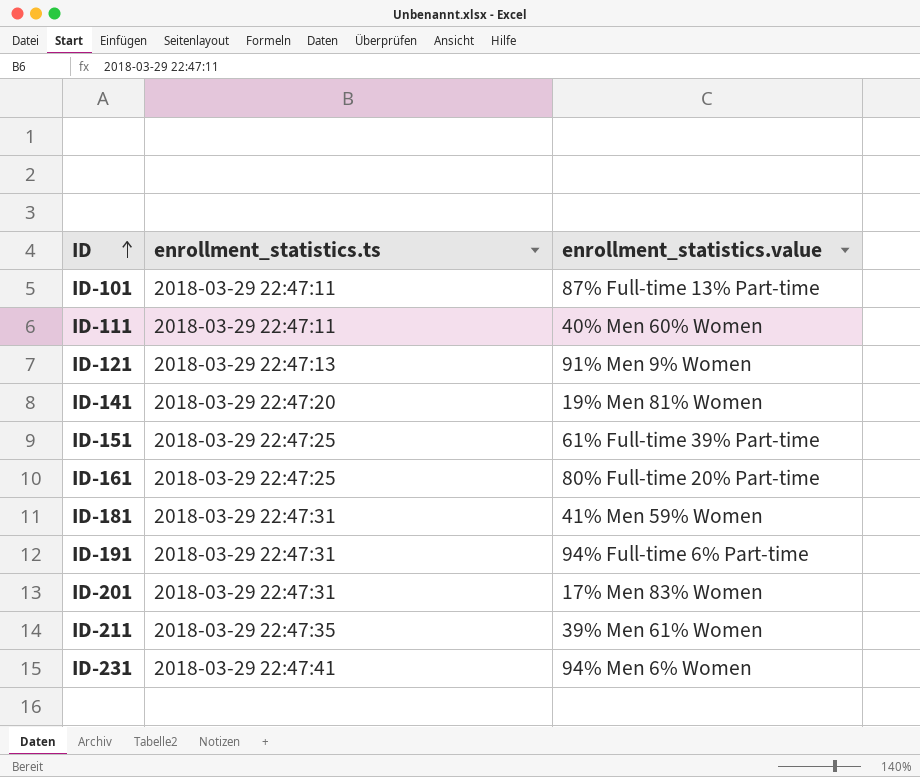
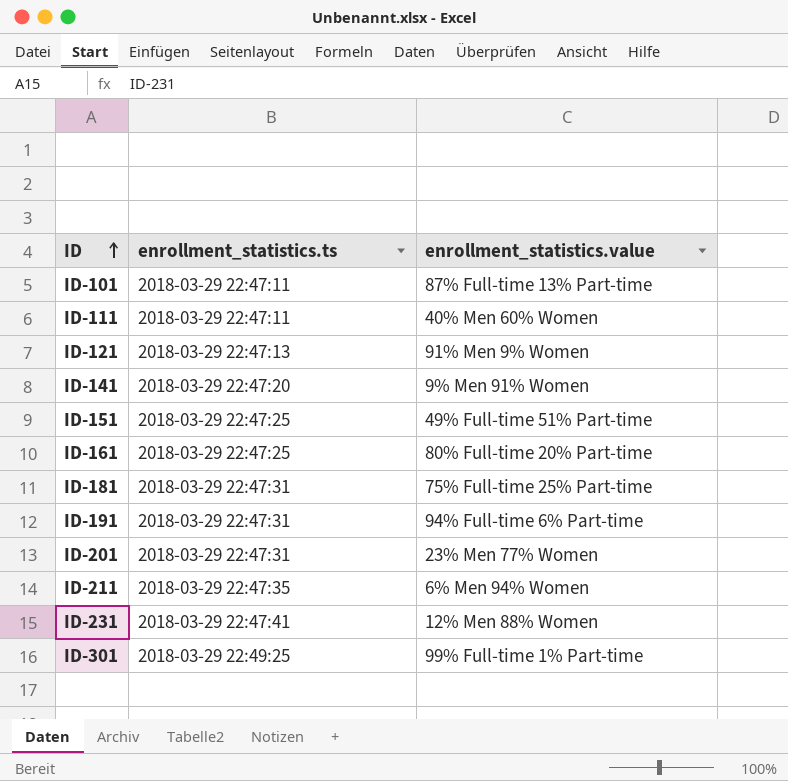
ID-141 | enrollment_statistics.value: 19% Men 81% Women -> 9% Men 91% Women
ID-151 | enrollment_statistics.value: 61% Full-time 39% Part-time -> 49% Full-time 51% Part-time
ID-181 | enrollment_statistics.value: 41% Men 59% Women -> 75% Full-time 25% Part-time
ID-201 | enrollment_statistics.value: 17% Men 83% Women -> 23% Men 77% Women
ID-211 | enrollment_statistics.value: 39% Men 61% Women -> 6% Men 94% Women
ID-231 | enrollment_statistics.value: 94% Men 6% Women -> 12% Men 88% Women
row ID-301: none -> 2018-03-29 22:49:25 | 99% Full-time 1% Part-time

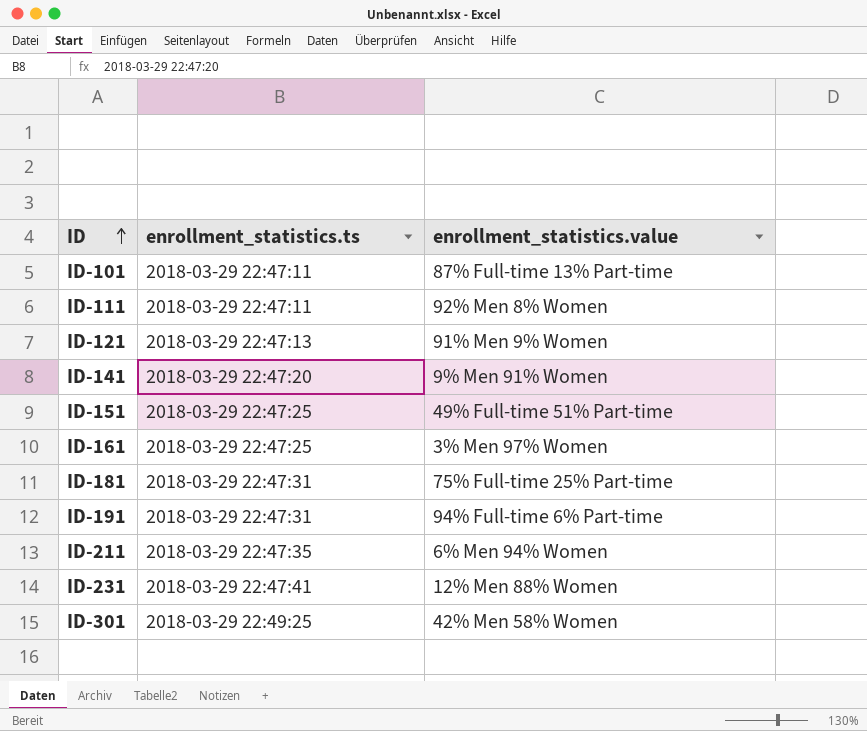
row ID-201: 2018-03-29 22:47:31 | 23% Men 77% Women -> none
ID-111 | enrollment_statistics.value: 40% Men 60% Women -> 92% Men 8% Women
ID-161 | enrollment_statistics.value: 80% Full-time 20% Part-time -> 3% Men 97% Women
ID-301 | enrollment_statistics.value: 99% Full-time 1% Part-time -> 42% Men 58% Women

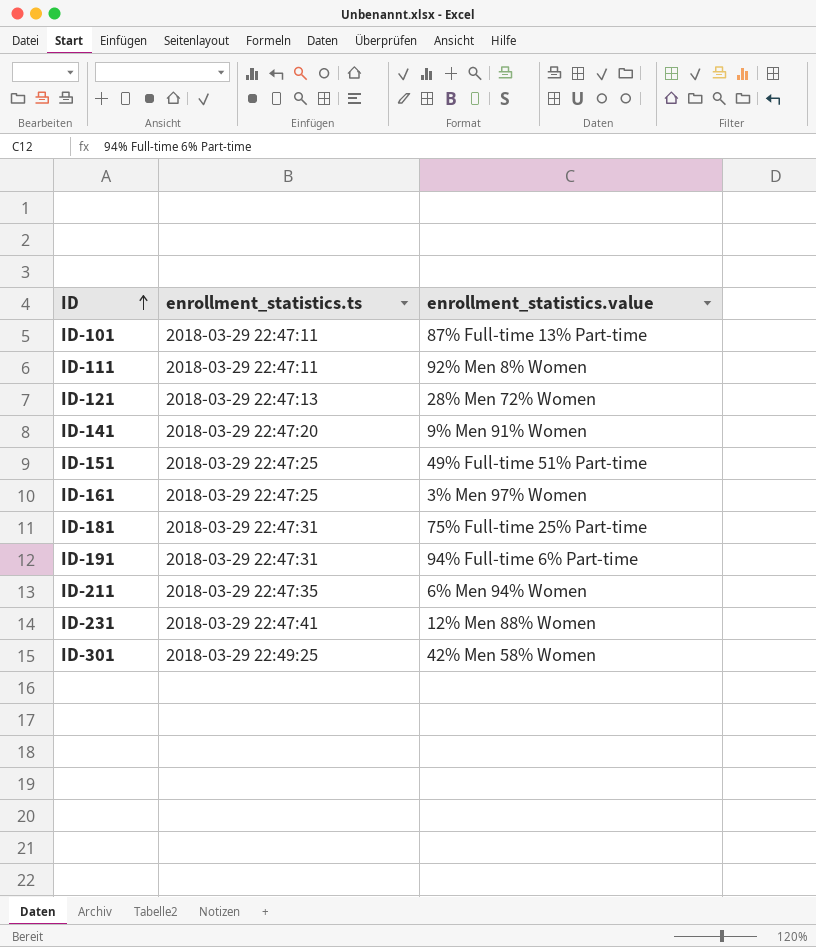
ID-121 | enrollment_statistics.value: 91% Men 9% Women -> 28% Men 72% Women

